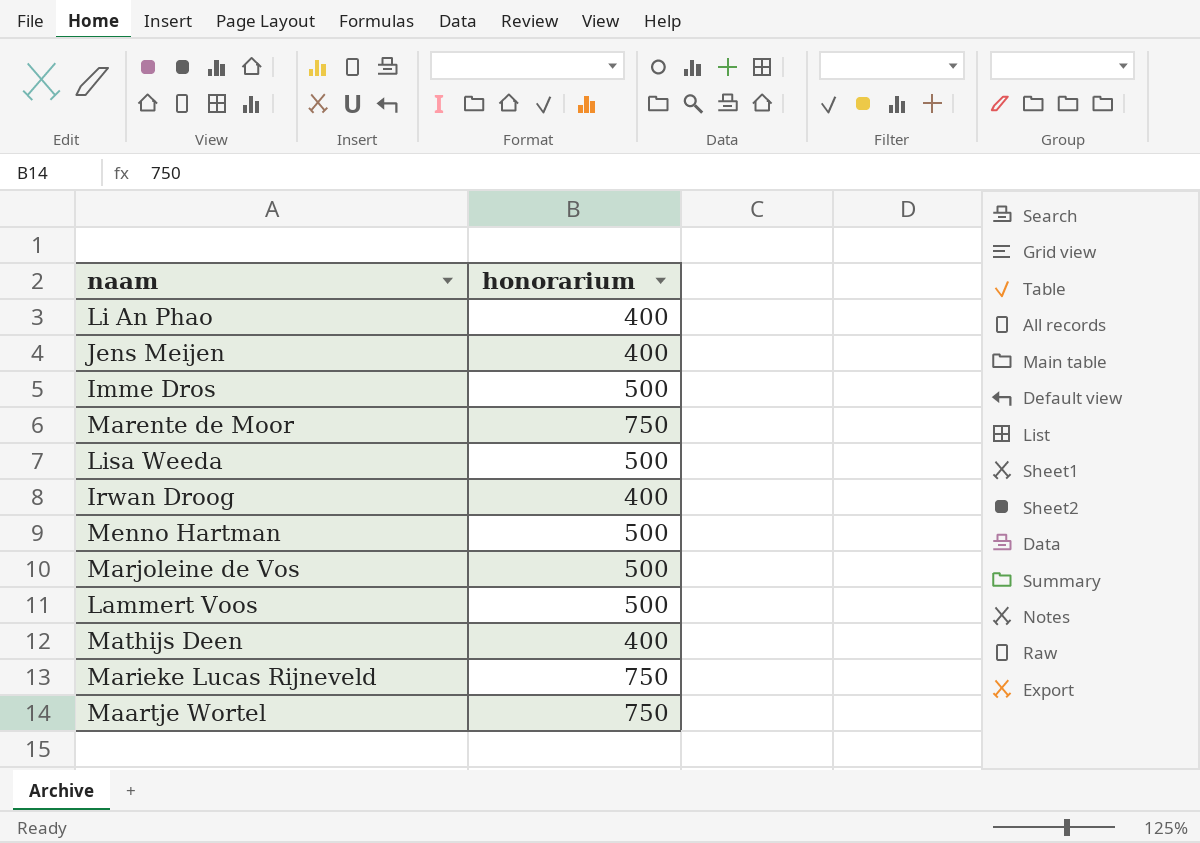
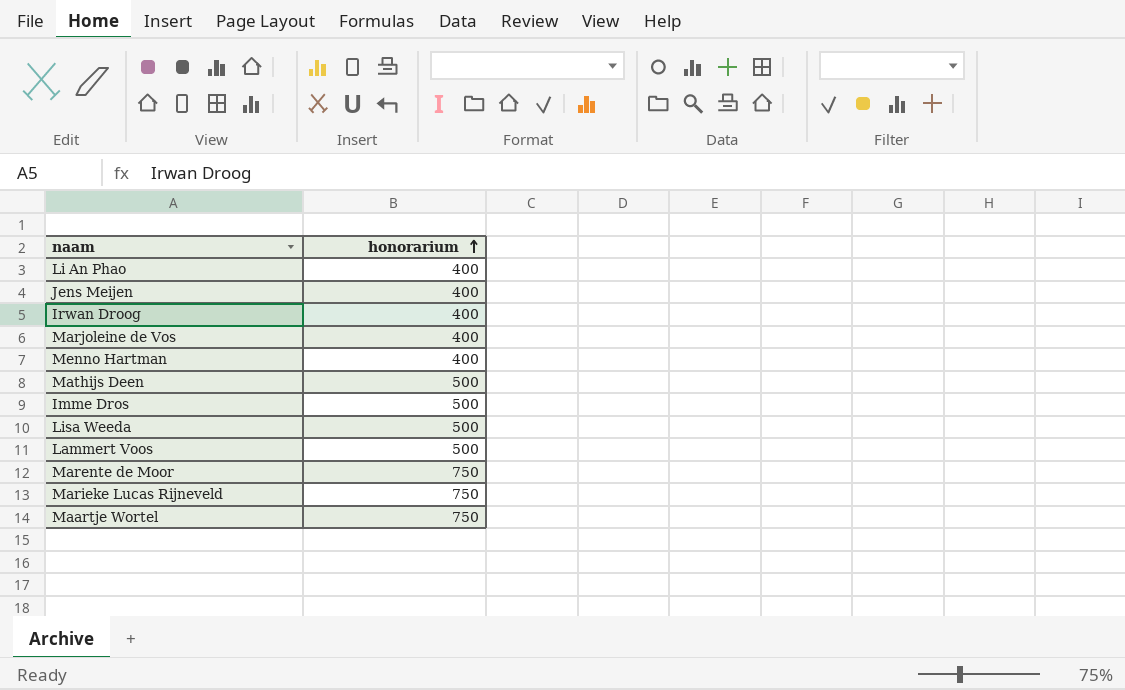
row order: none -> honorarium ascending
Marjoleine de Vos | honorarium: 500 -> 400
Menno Hartman | honorarium: 500 -> 400
Mathijs Deen | honorarium: 400 -> 500

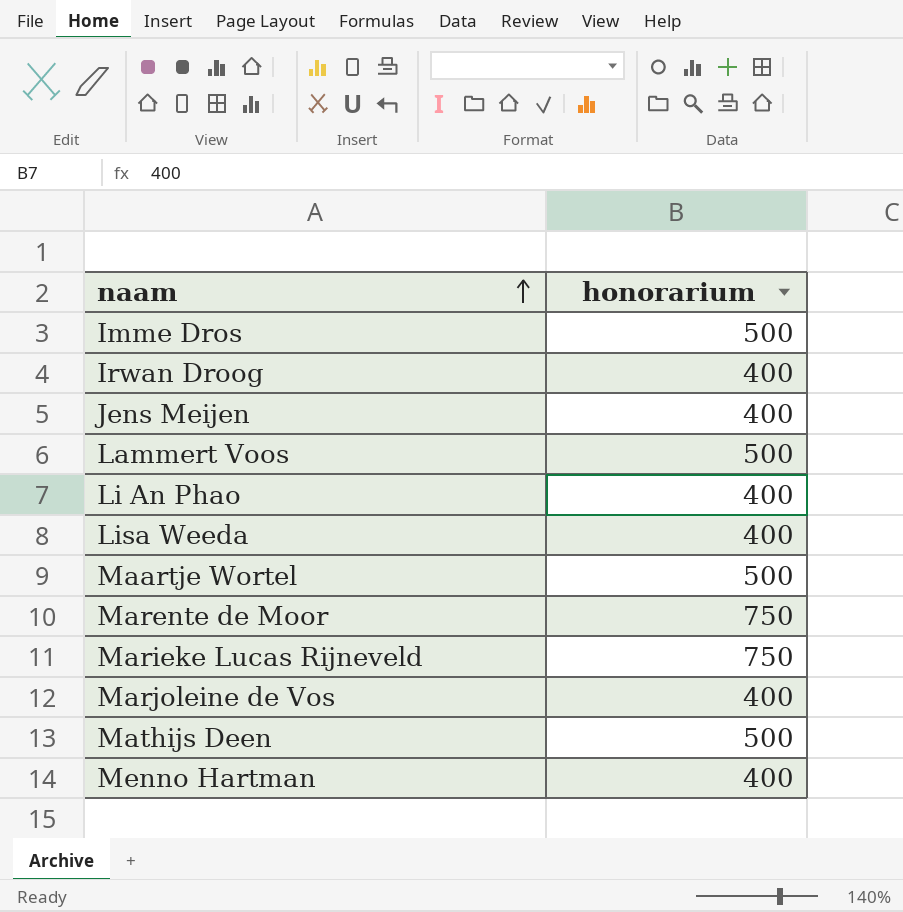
row order: honorarium ascending -> naam ascending
Lisa Weeda | honorarium: 500 -> 400
Maartje Wortel | honorarium: 750 -> 500

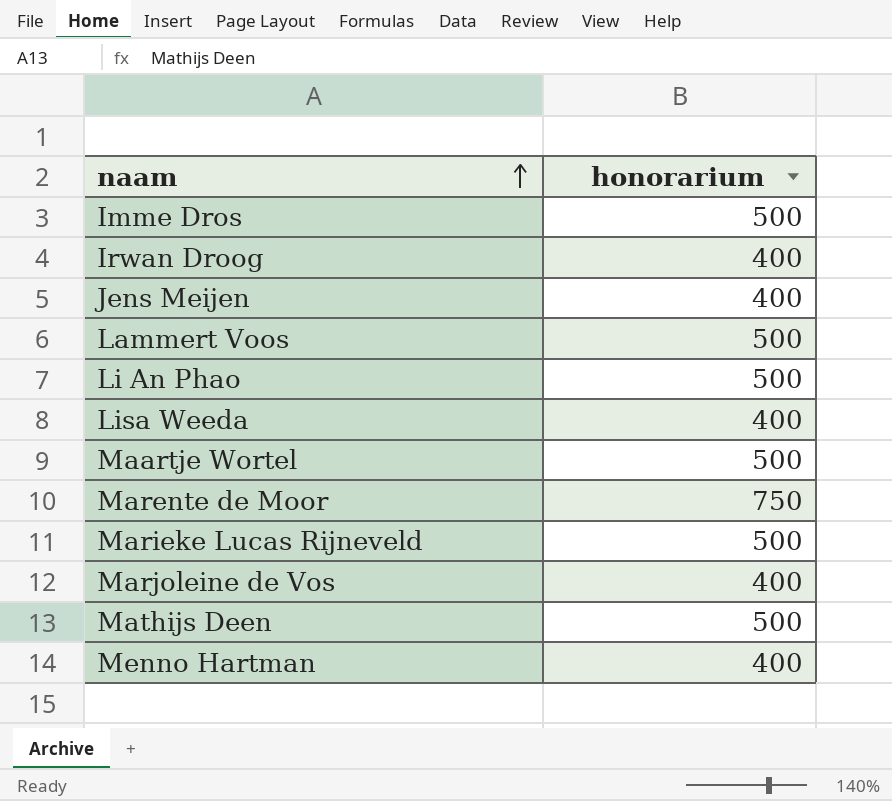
Li An Phao | honorarium: 400 -> 500
Marieke Lucas Rijneveld | honorarium: 750 -> 500

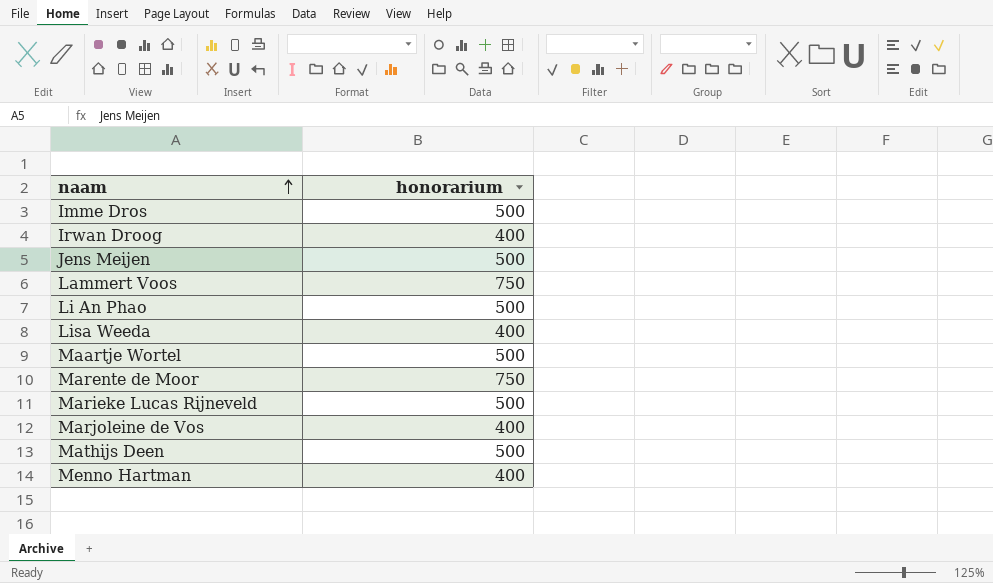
Jens Meijen | honorarium: 400 -> 500
Lammert Voos | honorarium: 500 -> 750

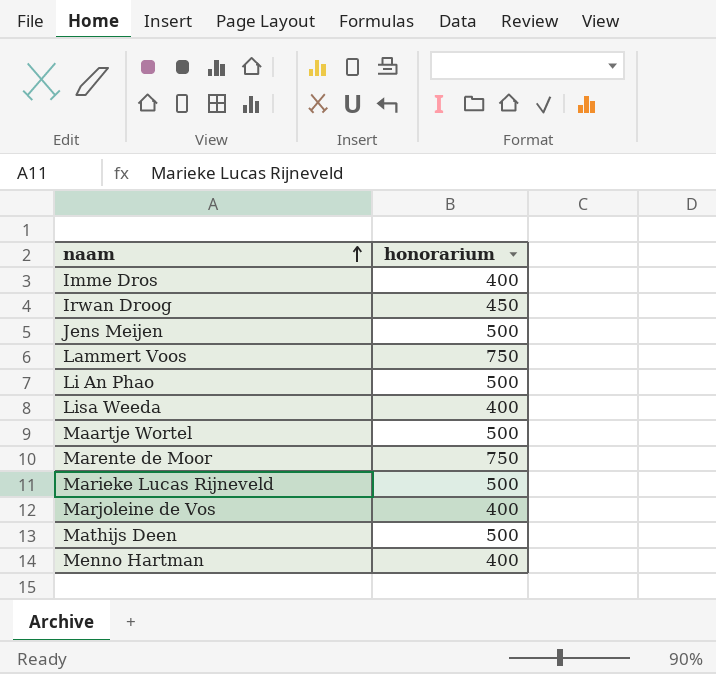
Imme Dros | honorarium: 500 -> 400
Irwan Droog | honorarium: 400 -> 450

